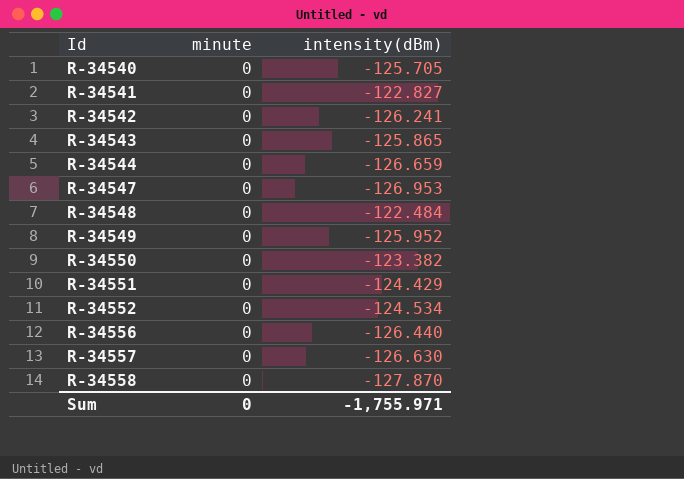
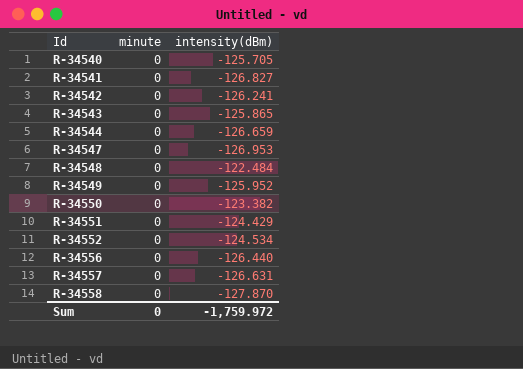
R-34541 | intensity(dBm): -122.827 -> -126.827
R-34557 | intensity(dBm): -126.630 -> -126.631
Sum | intensity(dBm): -1,755.971 -> -1,759.972

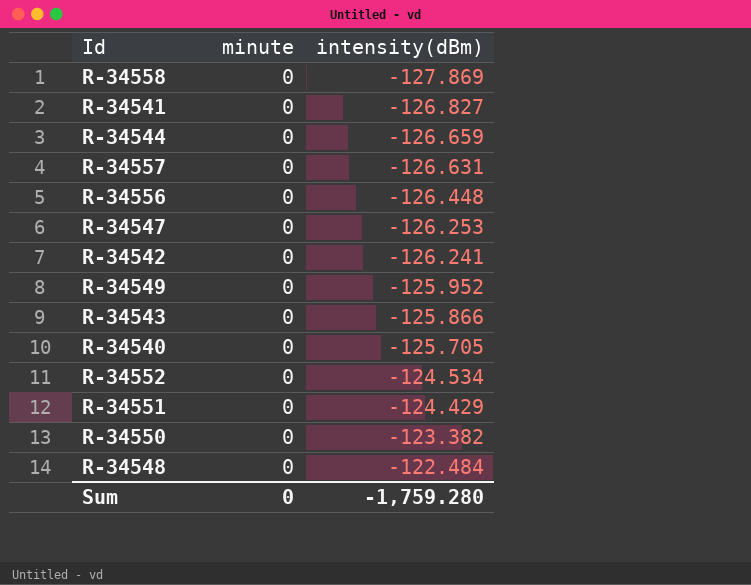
row order: Id ascending -> intensity(dBm) ascending
R-34558 | intensity(dBm): -127.870 -> -127.869
R-34556 | intensity(dBm): -126.440 -> -126.448
R-34547 | intensity(dBm): -126.953 -> -126.253
R-34543 | intensity(dBm): -125.865 -> -125.866
Sum | intensity(dBm): -1,759.972 -> -1,759.280

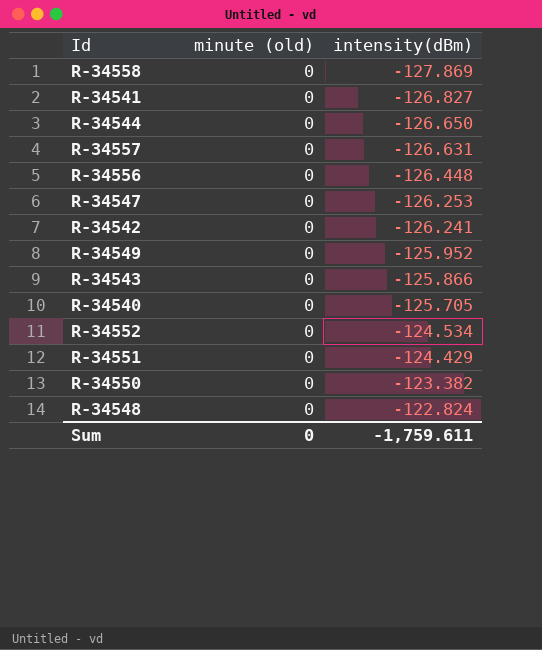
column name: minute -> minute (old)
R-34544 | intensity(dBm): -126.659 -> -126.650
R-34548 | intensity(dBm): -122.484 -> -122.824
Sum | intensity(dBm): -1,759.280 -> -1,759.611

